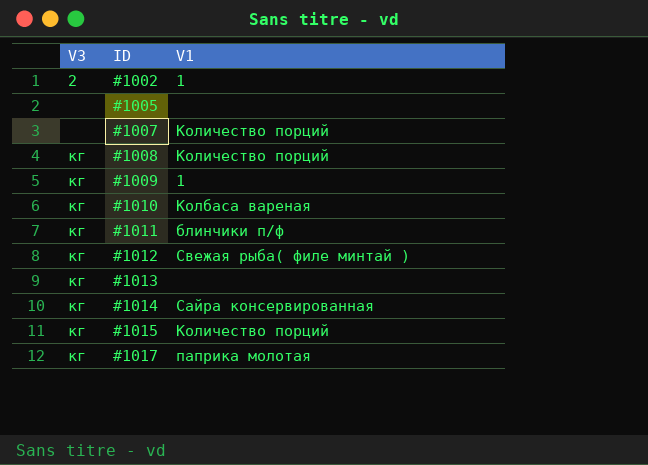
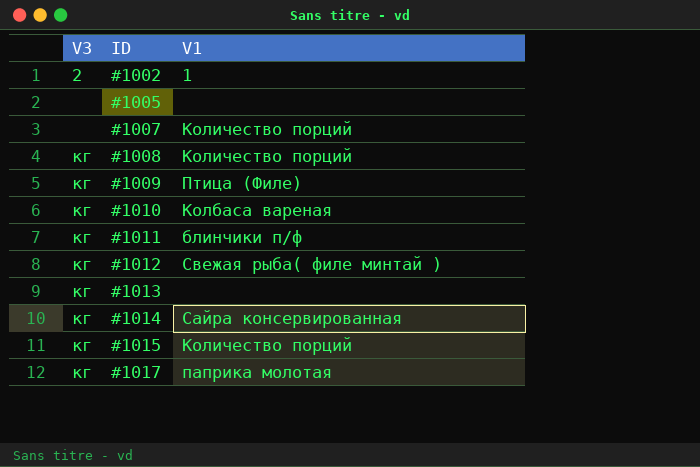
#1009 | V1: 1 -> Птица (Филе)

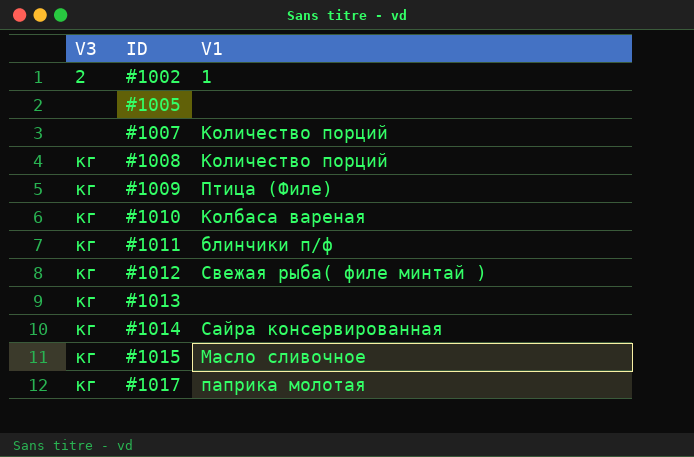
#1015 | V1: Количество порций -> Масло сливочное

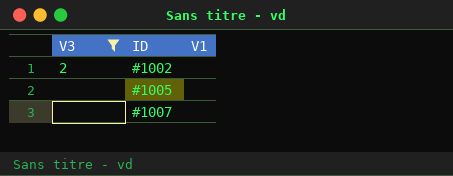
filter: none -> V3 != кг
#1002 | V1: 1 -> none
#1007 | V1: Количество порций -> none

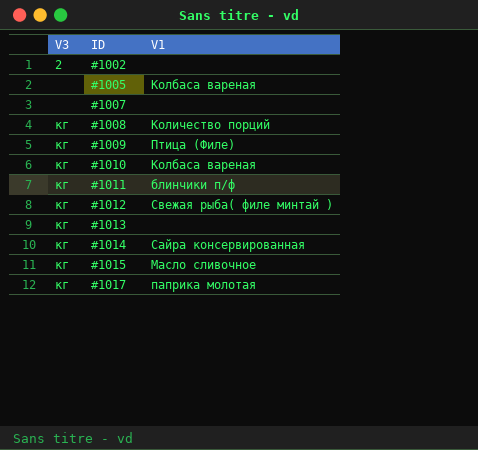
filter: V3 != кг -> none
#1005 | V1: none -> Колбаса вареная

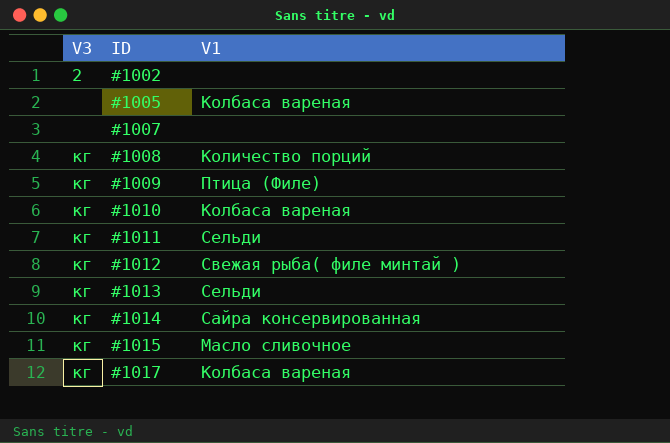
#1011 | V1: блинчики п/ф -> Сельди
#1013 | V1: none -> Сельди
#1017 | V1: паприка молотая -> Колбаса вареная

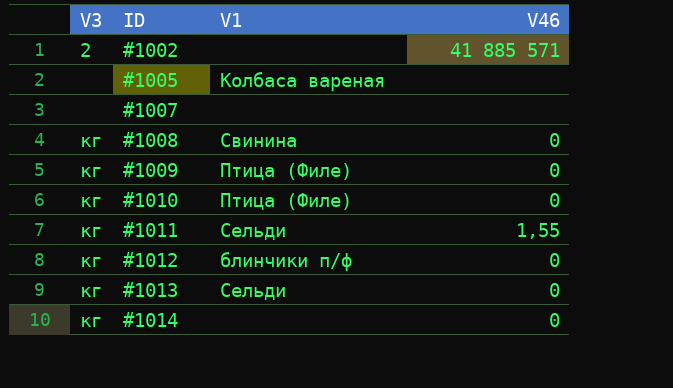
column V46 | position: none -> 4
row #1015: кг | Масло сливочное -> none
row #1017: кг | Колбаса вареная -> none
#1008 | V1: Количество порций -> Свинина
#1010 | V1: Колбаса вареная -> Птица (Филе)
#1012 | V1: Свежая рыба( филе минтай ) -> блинчики п/ф
#1014 | V1: Сайра консервированная -> none

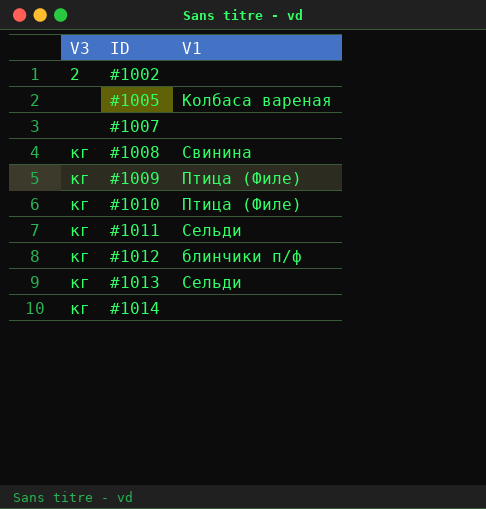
column V46 | position: 4 -> none

